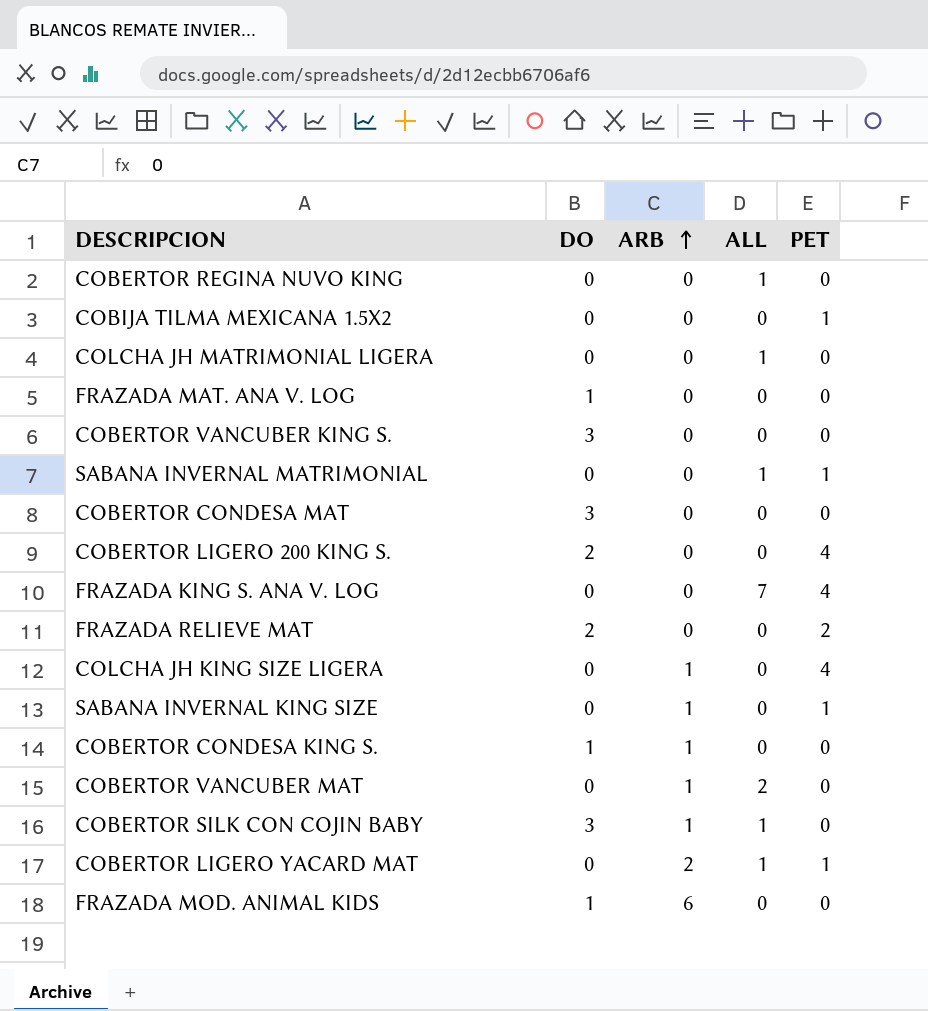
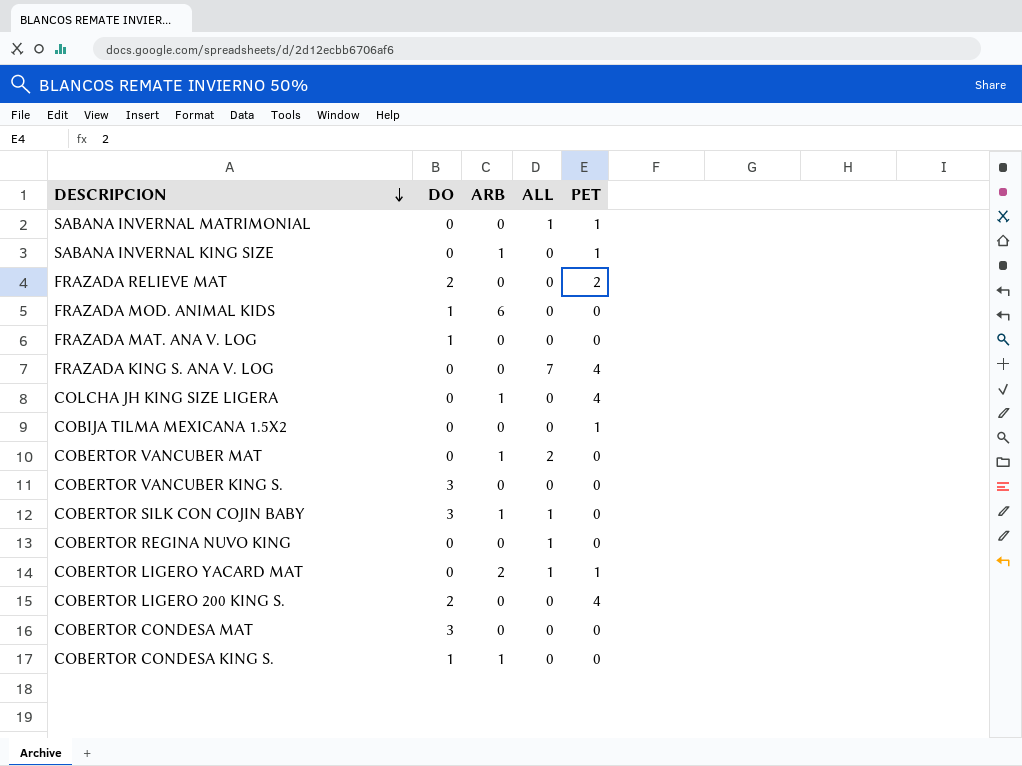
row order: ARB ascending -> DESCRIPCION descending
row COLCHA JH MATRIMONIAL LIGERA: 0 | 0 | 1 | 0 -> none

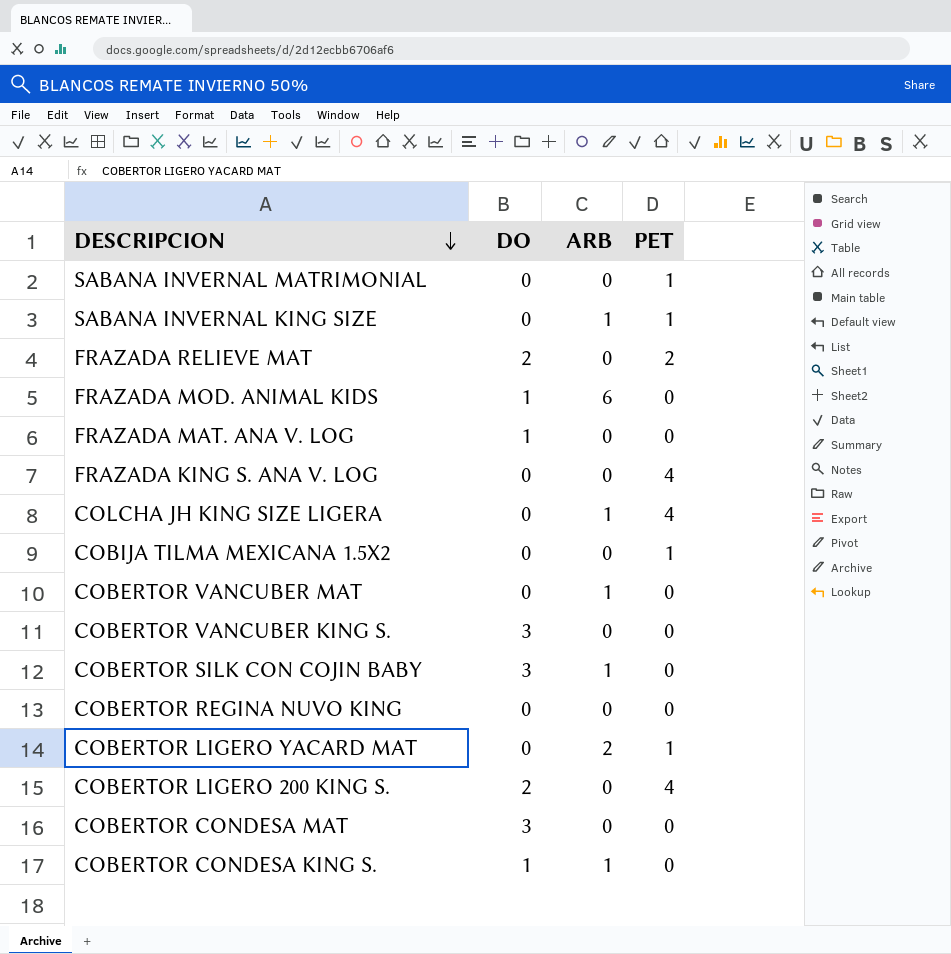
column ALL | position: 4 -> none

